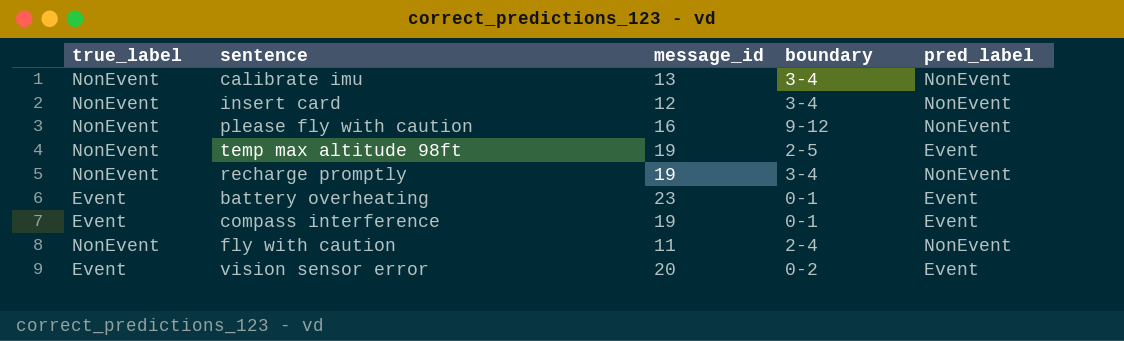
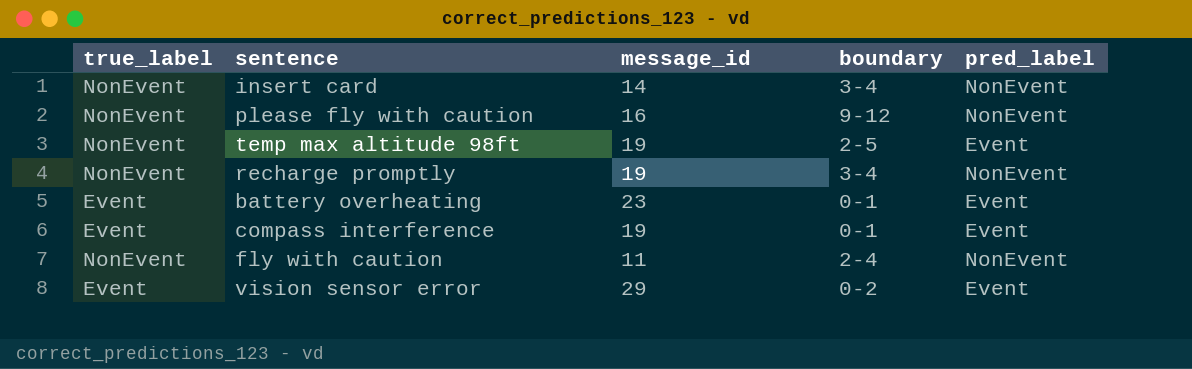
row calibrate imu: NonEvent | 13 | 3-4 | NonEvent -> none
insert card | message_id: 12 -> 14
vision sensor error | message_id: 20 -> 29

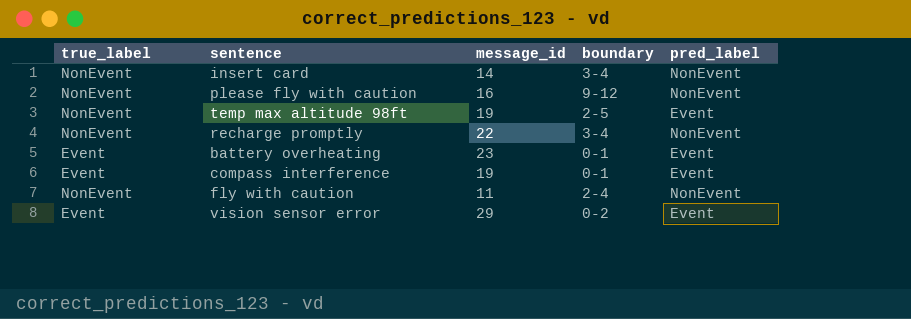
recharge promptly | message_id: 19 -> 22

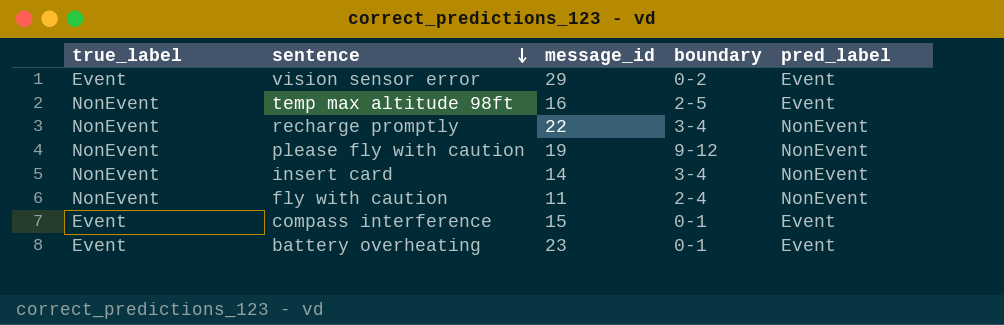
row order: none -> sentence descending
temp max altitude 98ft | message_id: 19 -> 16
please fly with caution | message_id: 16 -> 19
compass interference | message_id: 19 -> 15

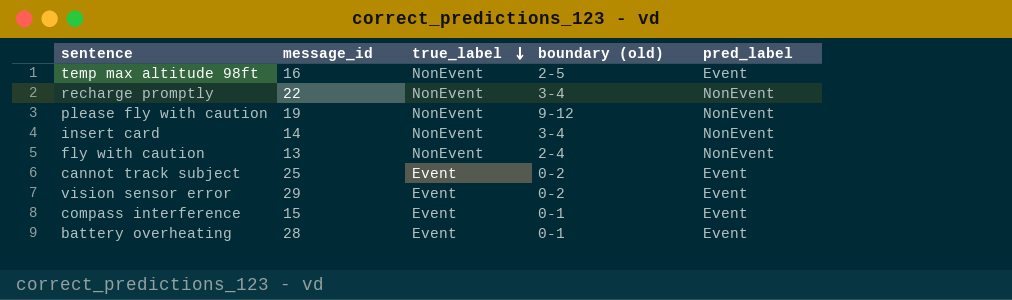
row order: sentence descending -> true_label descending
column true_label | position: 1 -> 3
column name: boundary -> boundary (old)
fly with caution | message_id: 11 -> 13
row cannot track subject: none -> 25 | Event | 0-2 | Event
battery overheating | message_id: 23 -> 28

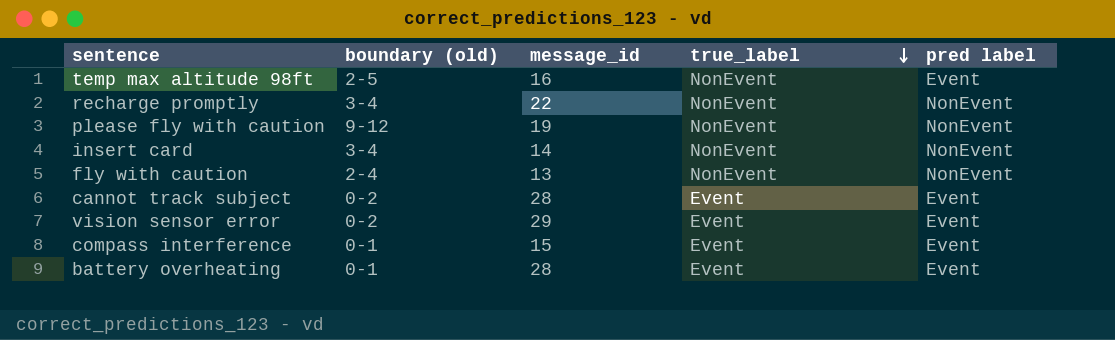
column boundary (old) | position: 4 -> 2
column name: pred_label -> pred label
cannot track subject | message_id: 25 -> 28

